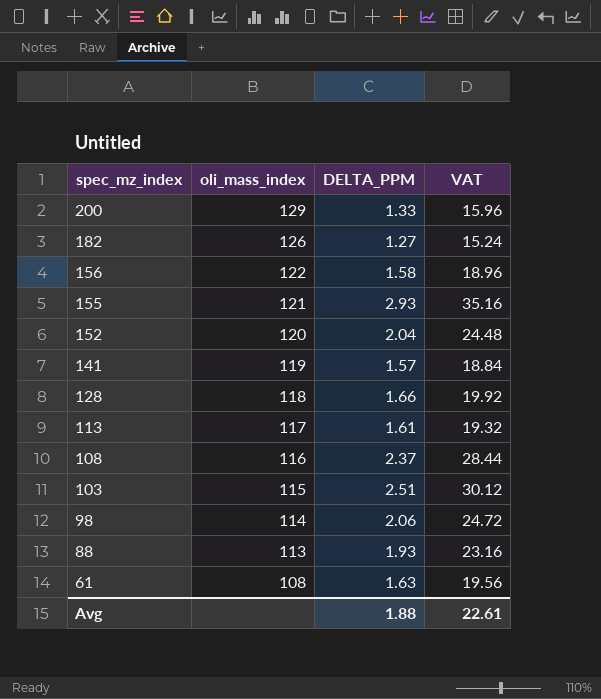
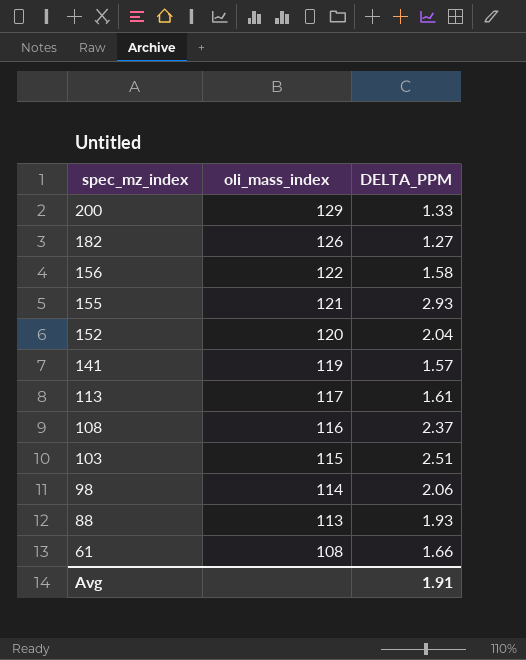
column VAT | formula: [DELTA_PPM] * 12 -> none
row 128: 118 | 1.66 | 19.92 -> none
61 | DELTA_PPM: 1.63 -> 1.66
Avg | DELTA_PPM: 1.88 -> 1.91

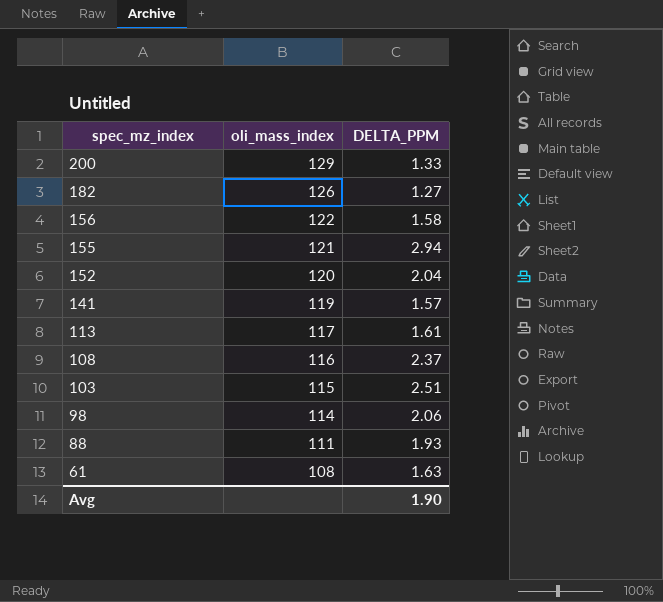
155 | DELTA_PPM: 2.93 -> 2.94
88 | oli_mass_index: 113 -> 111
61 | DELTA_PPM: 1.66 -> 1.63
Avg | DELTA_PPM: 1.91 -> 1.90

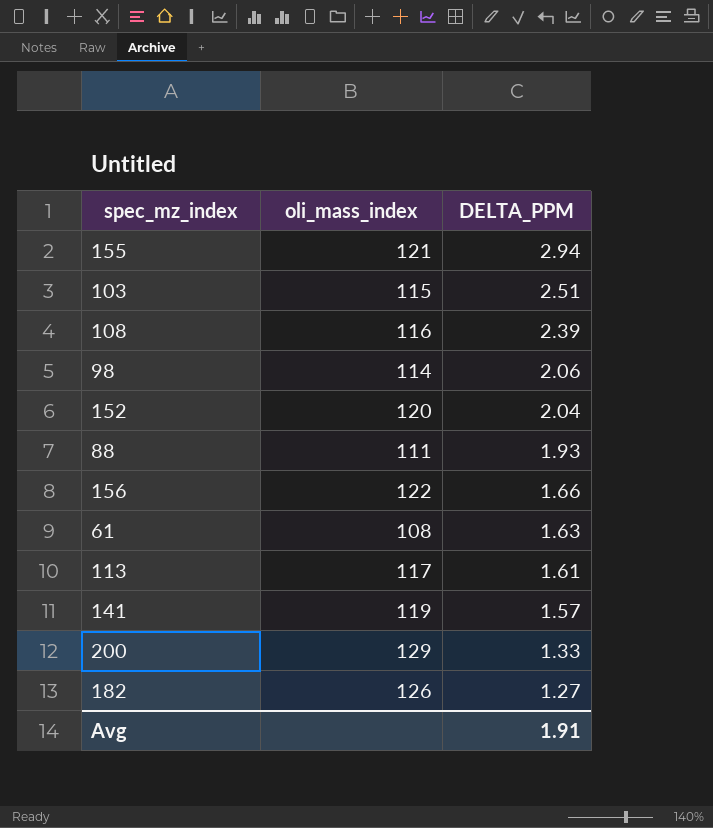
row order: spec_mz_index descending -> DELTA_PPM descending
108 | DELTA_PPM: 2.37 -> 2.39
156 | DELTA_PPM: 1.58 -> 1.66
Avg | DELTA_PPM: 1.90 -> 1.91

